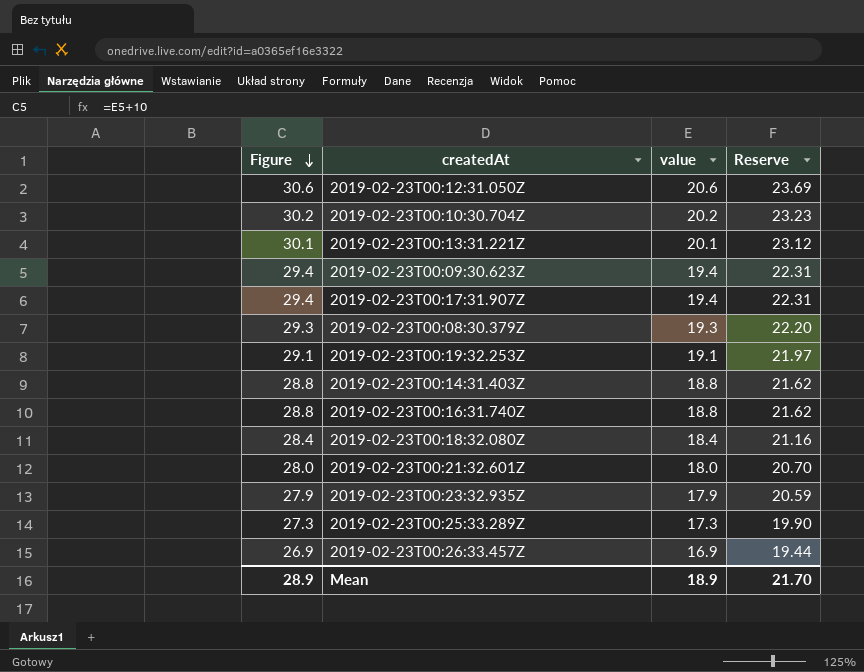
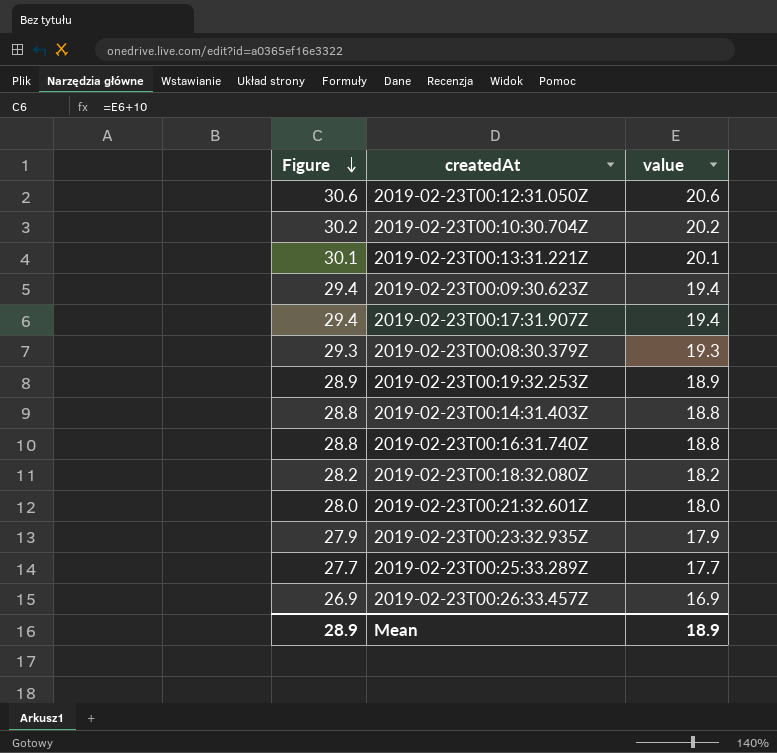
column Reserve | formula: [value] * 1.15 -> none
2019-02-23T00:19:32.253Z | Figure: 29.1 -> 28.9
2019-02-23T00:19:32.253Z | value: 19.1 -> 18.9
2019-02-23T00:18:32.080Z | Figure: 28.4 -> 28.2
2019-02-23T00:18:32.080Z | value: 18.4 -> 18.2
2019-02-23T00:25:33.289Z | Figure: 27.3 -> 27.7
2019-02-23T00:25:33.289Z | value: 17.3 -> 17.7

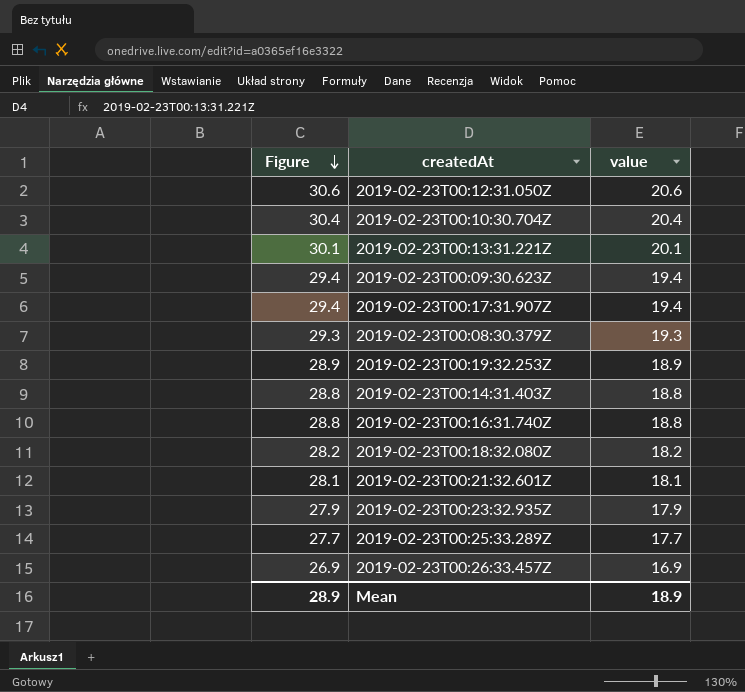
2019-02-23T00:10:30.704Z | Figure: 30.2 -> 30.4
2019-02-23T00:10:30.704Z | value: 20.2 -> 20.4
2019-02-23T00:21:32.601Z | Figure: 28.0 -> 28.1
2019-02-23T00:21:32.601Z | value: 18.0 -> 18.1

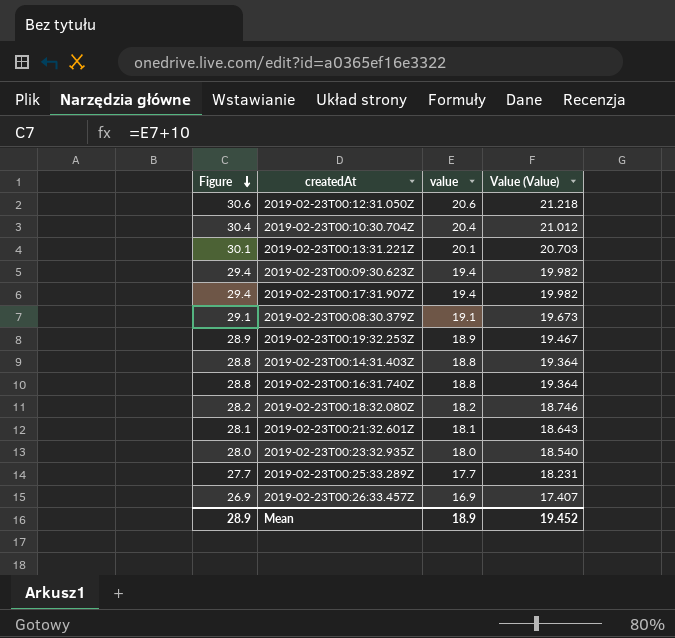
column Value (Value) | formula: none -> [value] * 1.03
2019-02-23T00:08:30.379Z | Figure: 29.3 -> 29.1
2019-02-23T00:08:30.379Z | value: 19.3 -> 19.1
2019-02-23T00:23:32.935Z | Figure: 27.9 -> 28.0
2019-02-23T00:23:32.935Z | value: 17.9 -> 18.0

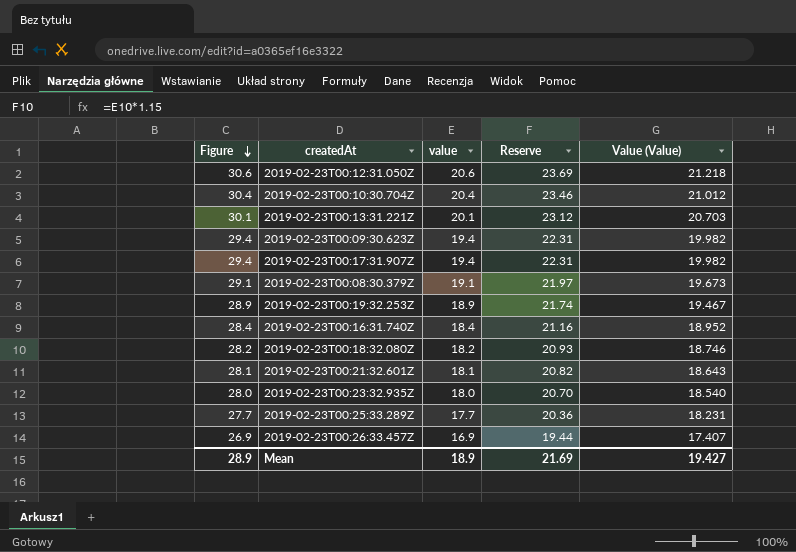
column Reserve | formula: none -> [value] * 1.15
row 2019-02-23T00:14:31.403Z: 28.8 | 18.8 | 19.364 -> none
2019-02-23T00:16:31.740Z | Figure: 28.8 -> 28.4
2019-02-23T00:16:31.740Z | value: 18.8 -> 18.4
2019-02-23T00:16:31.740Z | Value (Value): 19.364 -> 18.952
Mean | Value (Value): 19.452 -> 19.427

